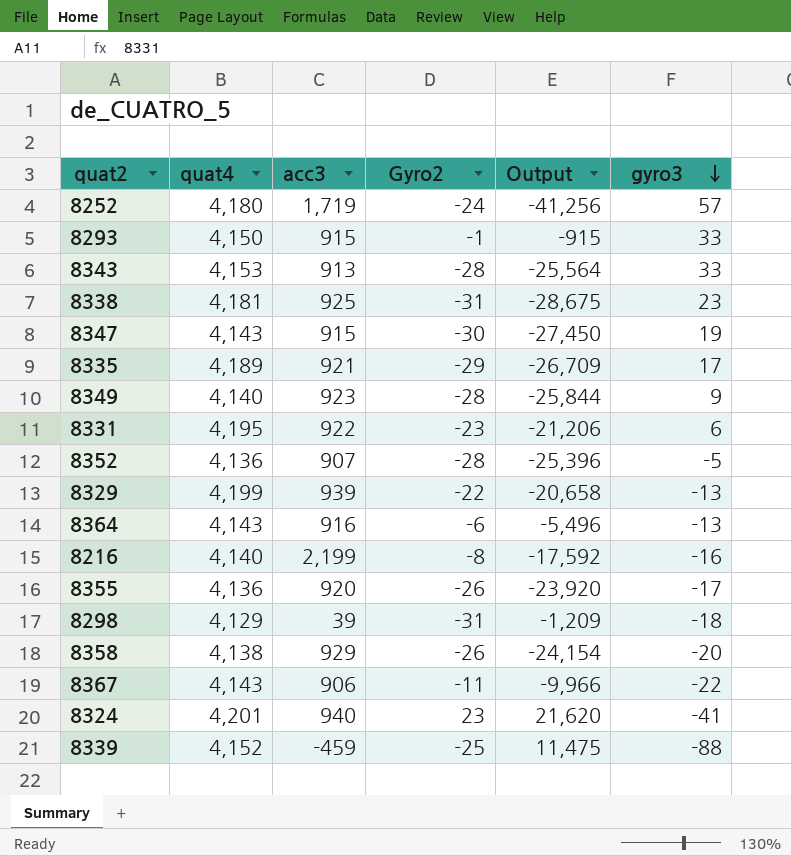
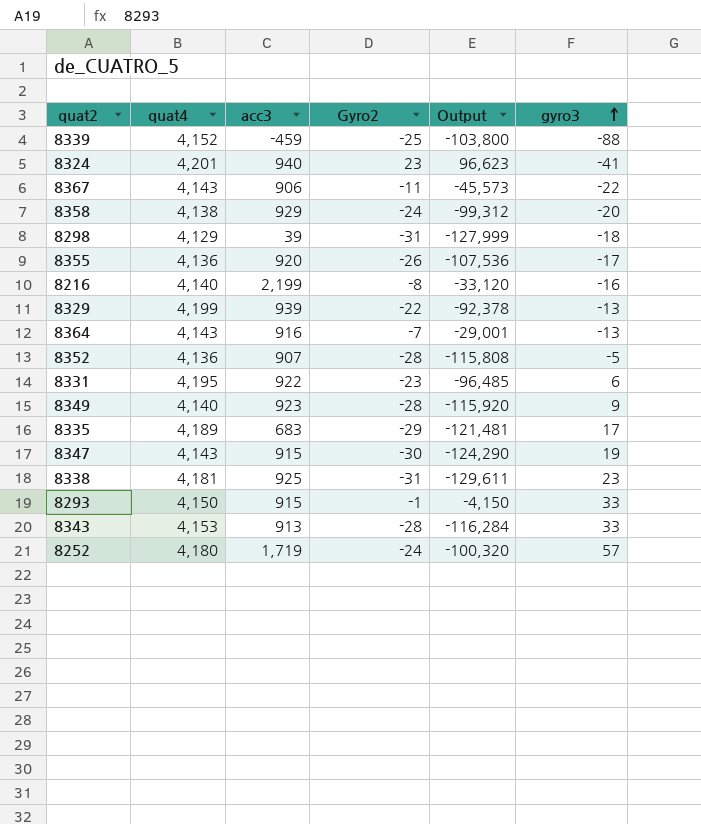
row order: gyro3 descending -> gyro3 ascending
column Output | formula: [acc3] * [Gyro2] -> [quat4] * [Gyro2]
8358 | Gyro2: -26 -> -24
8364 | Gyro2: -6 -> -7
8335 | acc3: 921 -> 683

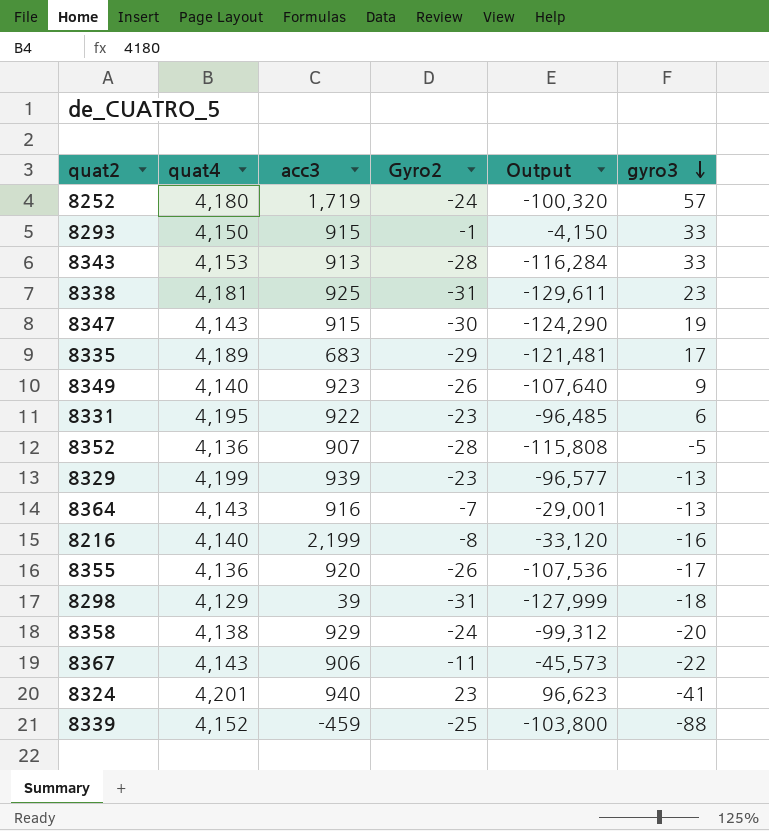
row order: gyro3 ascending -> gyro3 descending
8349 | Gyro2: -28 -> -26
8349 | Output: -115,920 -> -107,640
8329 | Gyro2: -22 -> -23
8329 | Output: -92,378 -> -96,577

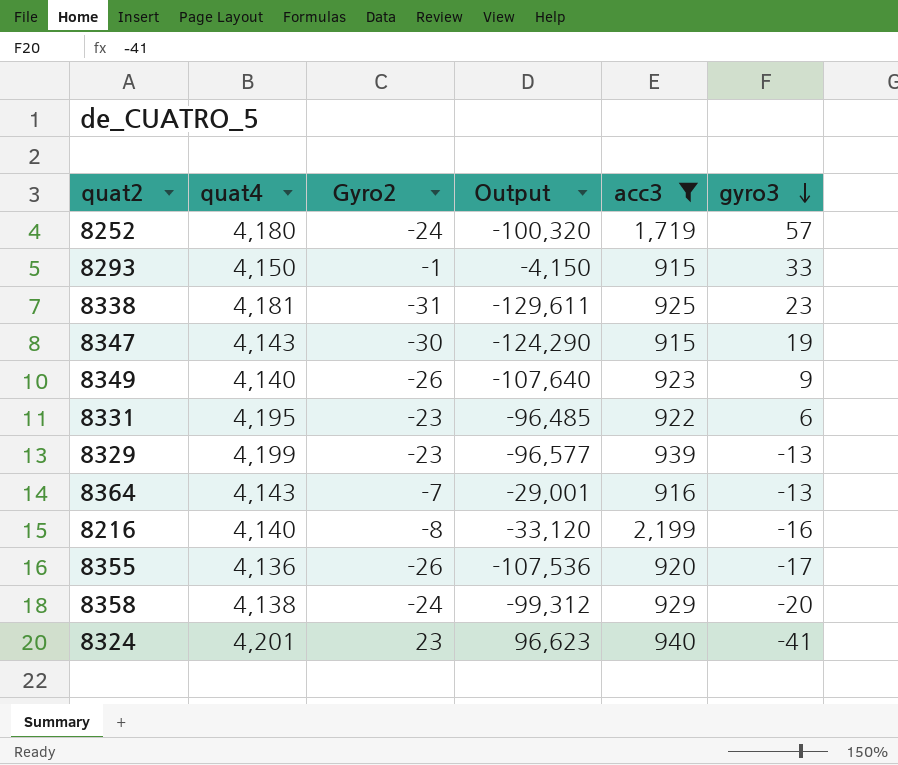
filter: none -> acc3 >= 915
column acc3 | position: 3 -> 5

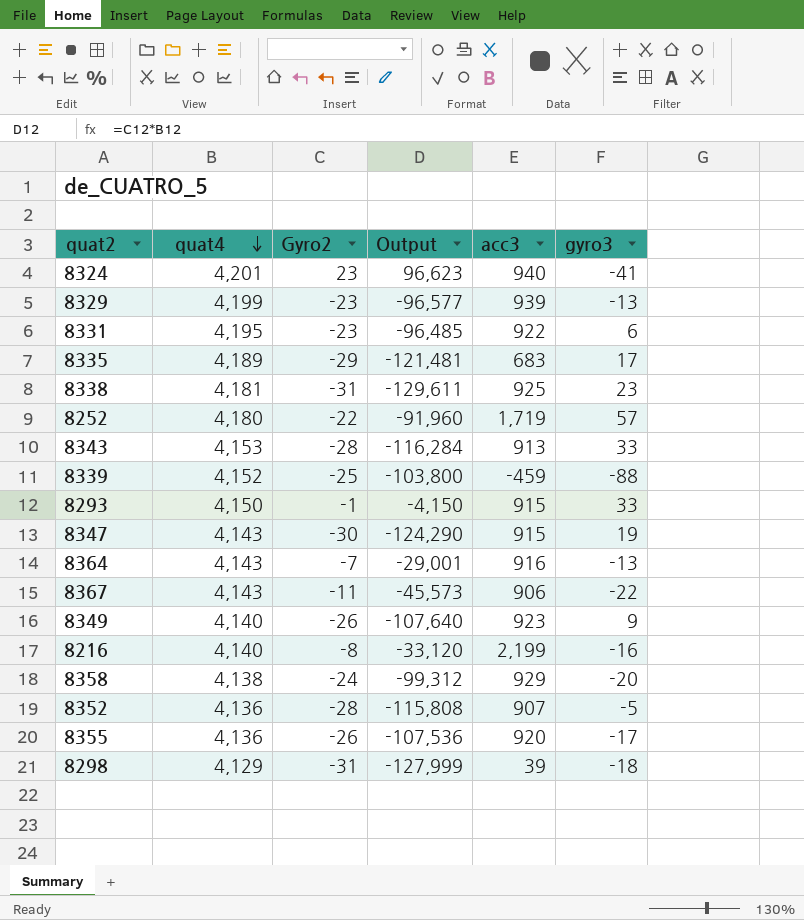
filter: acc3 >= 915 -> none
row order: gyro3 descending -> quat4 descending
8252 | Gyro2: -24 -> -22
8252 | Output: -100,320 -> -91,960

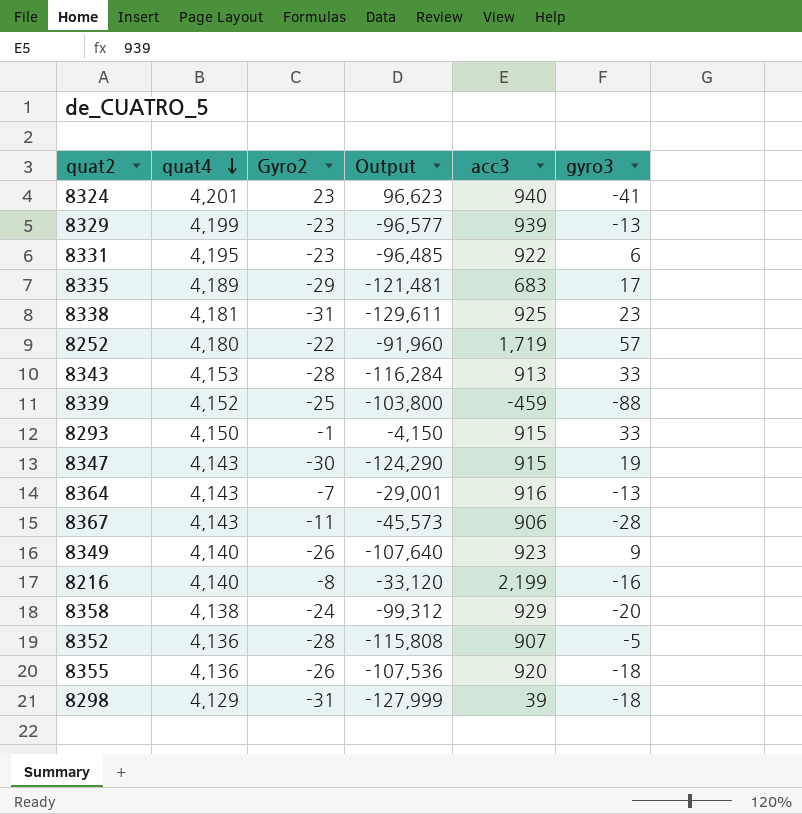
8367 | gyro3: -22 -> -28
8355 | gyro3: -17 -> -18

